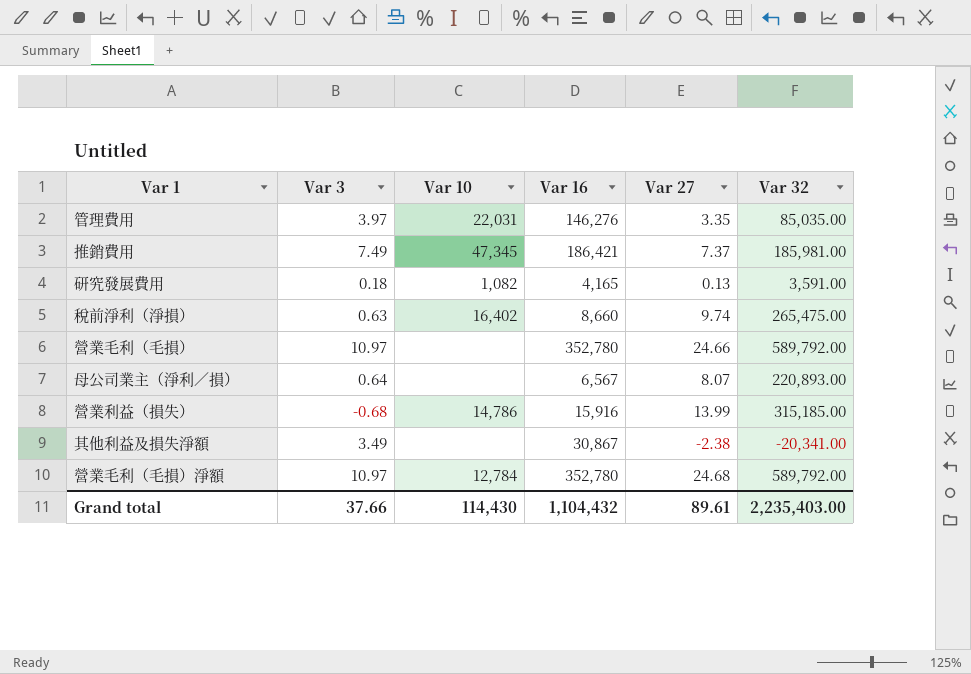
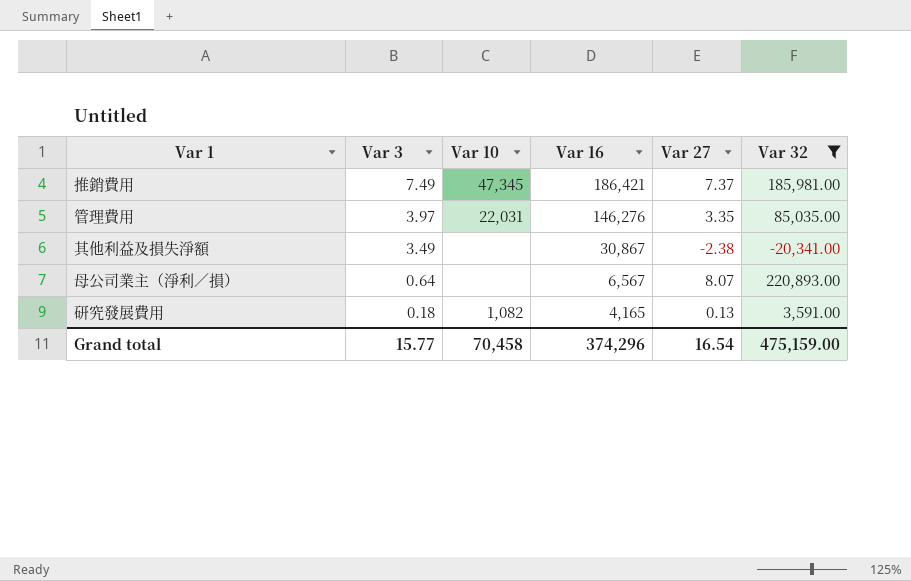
filter: none -> Var 32 <= 220,893.00
row order: none -> Var 3 descending
Grand total | Var 3: 37.66 -> 15.77
Grand total | Var 10: 114,430 -> 70,458
Grand total | Var 16: 1,104,432 -> 374,296
Grand total | Var 27: 89.61 -> 16.54
Grand total | Var 32: 2,235,403.00 -> 475,159.00

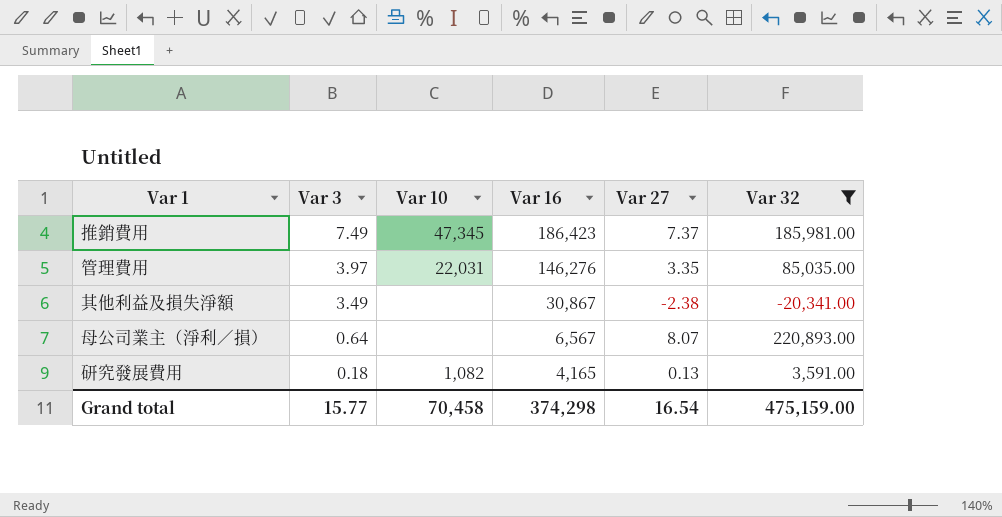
推銷費用 | Var 16: 186,421 -> 186,423
Grand total | Var 16: 374,296 -> 374,298

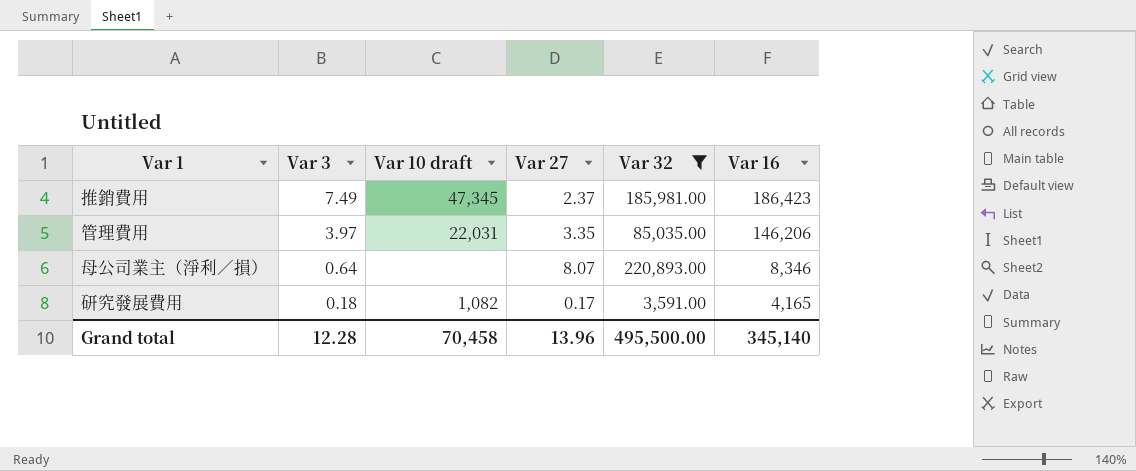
column name: Var 10 -> Var 10 draft
column Var 16 | position: 4 -> 6
row 其他利益及損失淨額: 3.49 | none | 30,867 | -2.38 | -20,341.00 -> none
推銷費用 | Var 27: 7.37 -> 2.37
管理費用 | Var 16: 146,276 -> 146,206
母公司業主（淨利／損） | Var 16: 6,567 -> 8,346
研究發展費用 | Var 27: 0.13 -> 0.17
Grand total | Var 3: 15.77 -> 12.28
Grand total | Var 27: 16.54 -> 13.96
Grand total | Var 32: 475,159.00 -> 495,500.00
Grand total | Var 16: 374,298 -> 345,140

